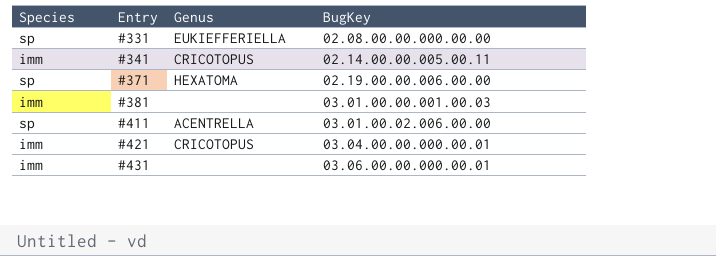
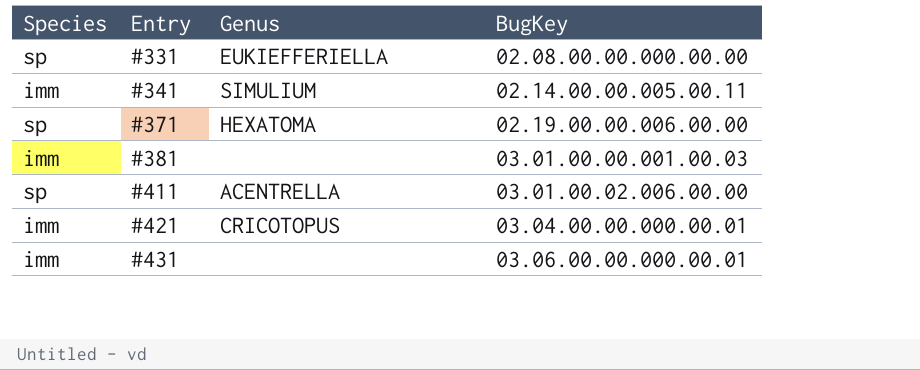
#341 | Genus: CRICOTOPUS -> SIMULIUM

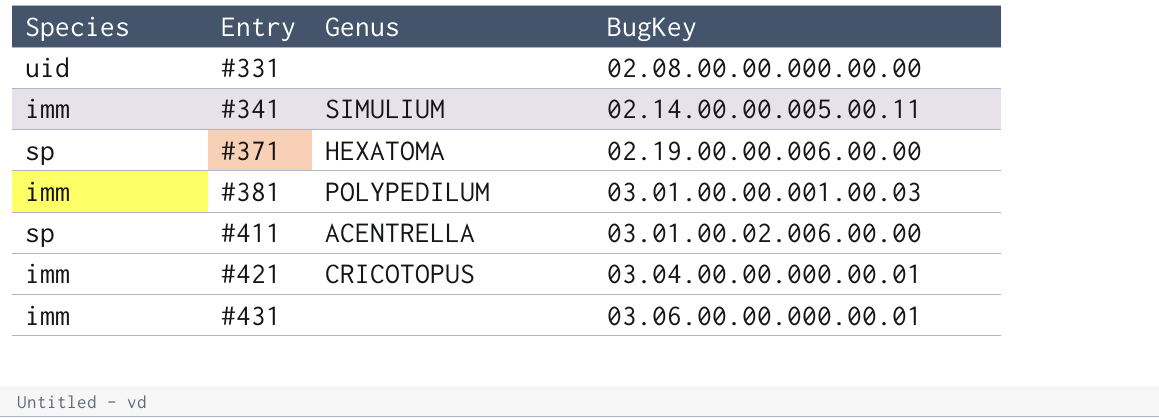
#331 | Species: sp -> uid
#331 | Genus: EUKIEFFERIELLA -> none
#381 | Genus: none -> POLYPEDILUM

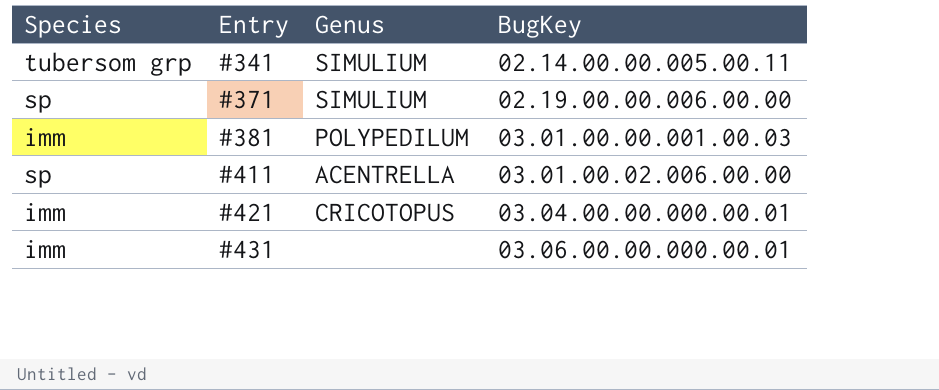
row #331: uid | none | 02.08.00.00.000.00.00 -> none
#341 | Species: imm -> tubersom grp
#371 | Genus: HEXATOMA -> SIMULIUM

